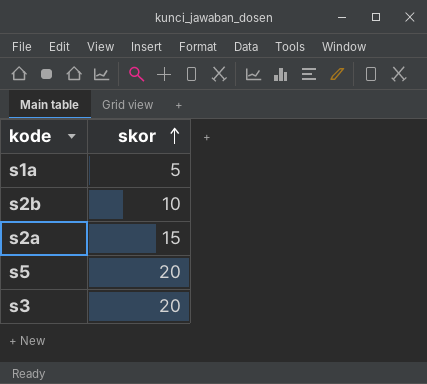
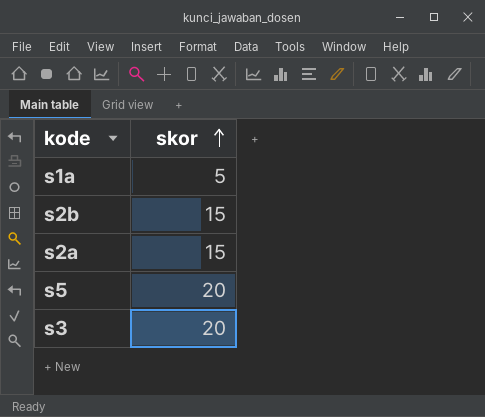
s2b | skor: 10 -> 15

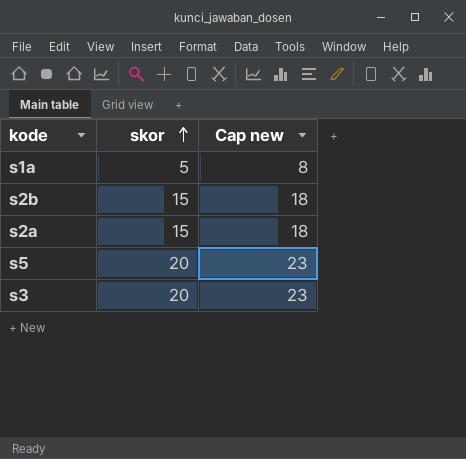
column Cap new | formula: none -> [skor] + 3

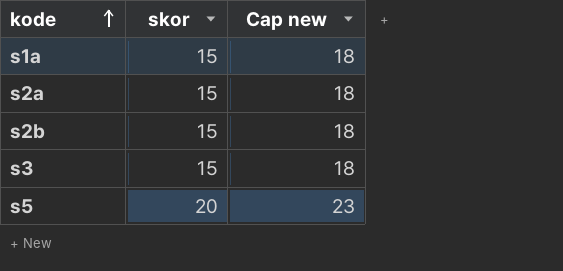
row order: skor ascending -> kode ascending
s1a | skor: 5 -> 15
s1a | Cap new: 8 -> 18
s3 | skor: 20 -> 15
s3 | Cap new: 23 -> 18

